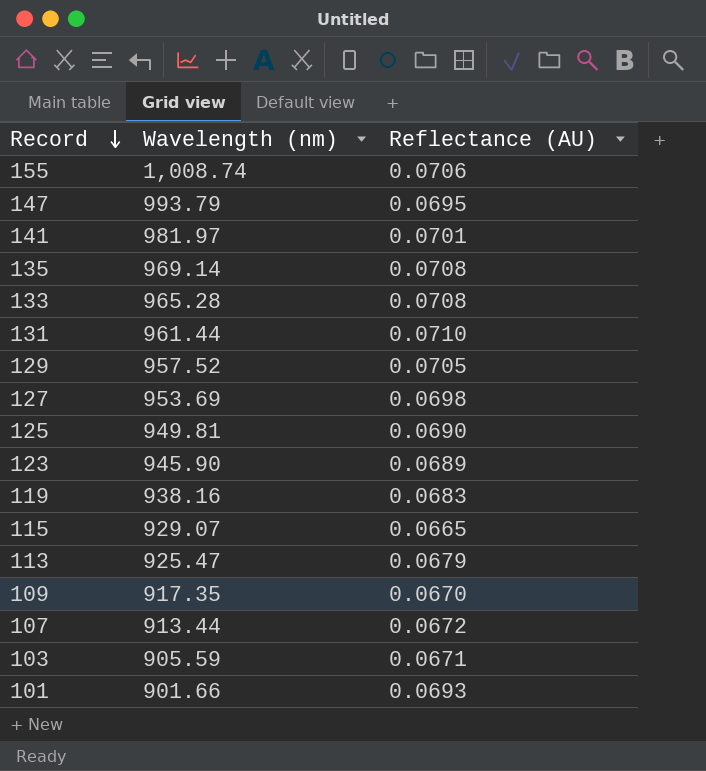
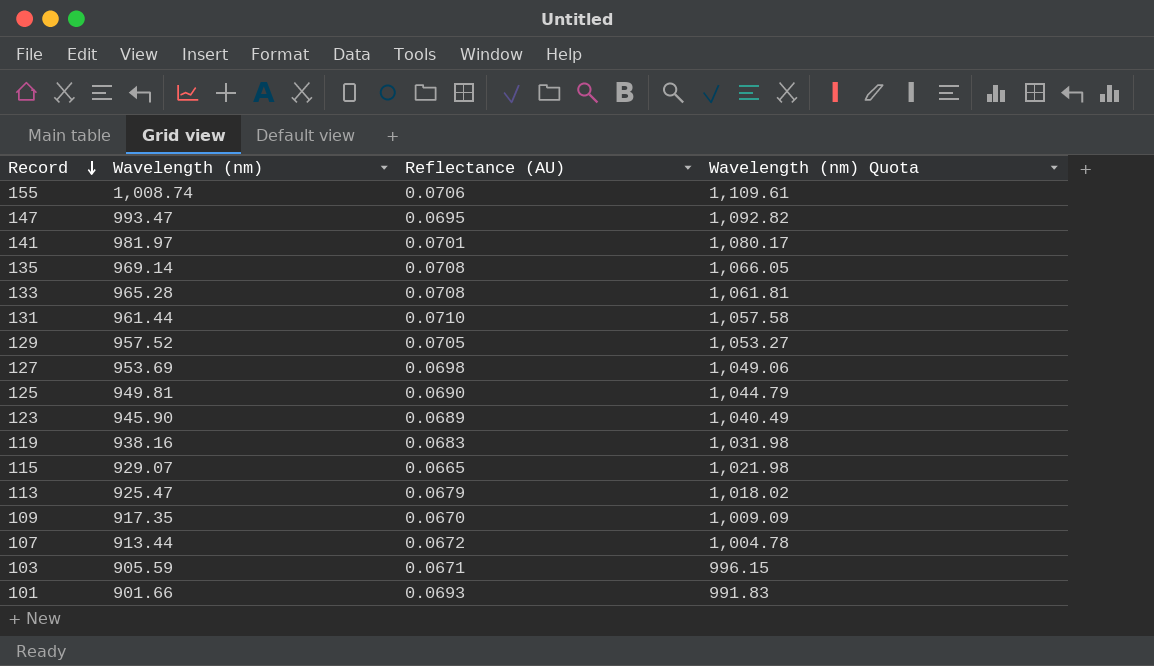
column Wavelength (nm) Quota | formula: none -> [Wavelength (nm)] * 1.1
147 | Wavelength (nm): 993.79 -> 993.47

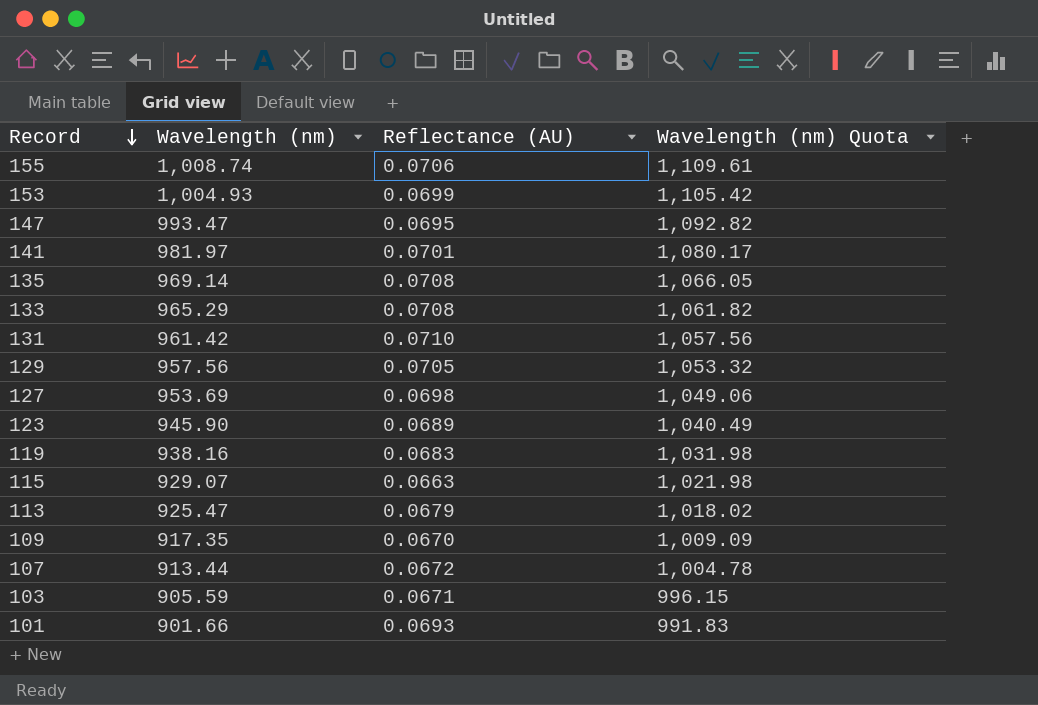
row 125: 949.81 | 0.0690 | 1,044.79 -> none
row 153: none -> 1,004.93 | 0.0699 | 1,105.42
133 | Wavelength (nm): 965.28 -> 965.29
133 | Wavelength (nm) Quota: 1,061.81 -> 1,061.82
131 | Wavelength (nm): 961.44 -> 961.42
131 | Wavelength (nm) Quota: 1,057.58 -> 1,057.56
129 | Wavelength (nm): 957.52 -> 957.56
129 | Wavelength (nm) Quota: 1,053.27 -> 1,053.32
115 | Reflectance (AU): 0.0665 -> 0.0663

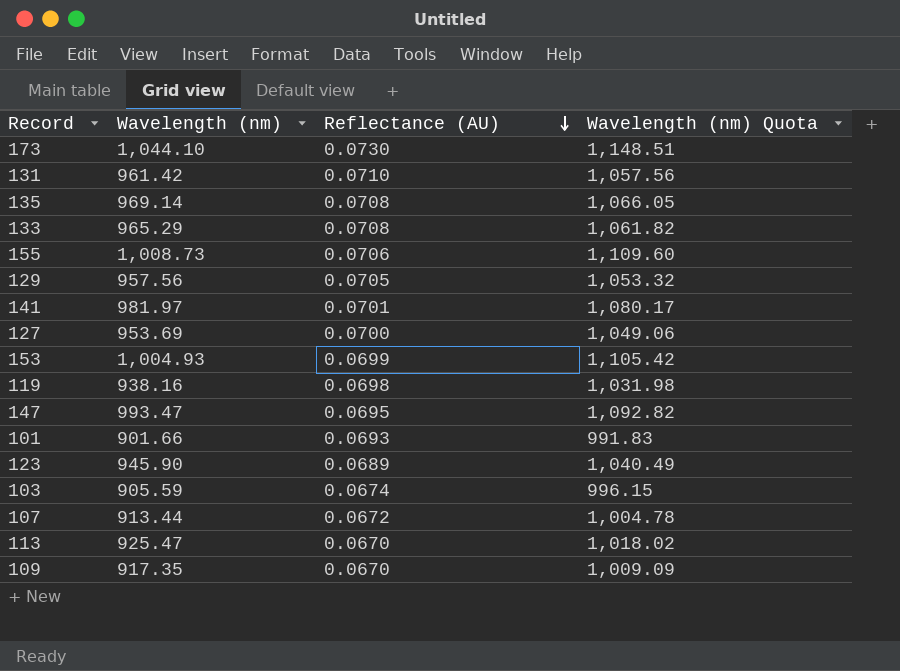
row order: Record descending -> Reflectance (AU) descending
row 115: 929.07 | 0.0663 | 1,021.98 -> none
row 173: none -> 1,044.10 | 0.0730 | 1,148.51
155 | Wavelength (nm): 1,008.74 -> 1,008.73
155 | Wavelength (nm) Quota: 1,109.61 -> 1,109.60
127 | Reflectance (AU): 0.0698 -> 0.0700
119 | Reflectance (AU): 0.0683 -> 0.0698
103 | Reflectance (AU): 0.0671 -> 0.0674
113 | Reflectance (AU): 0.0679 -> 0.0670

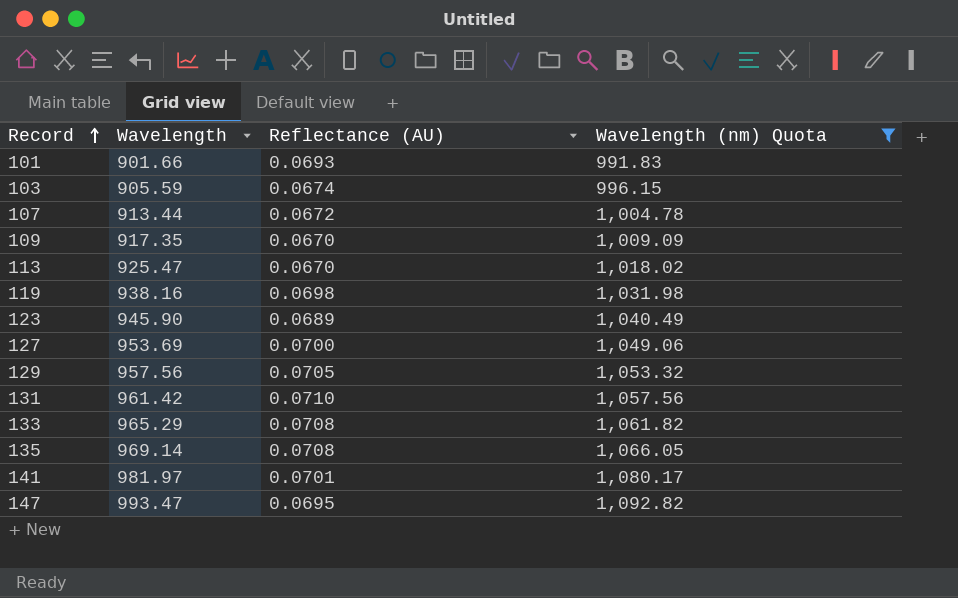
filter: none -> Wavelength (nm) Quota <= 1,092.82
row order: Reflectance (AU) descending -> Record ascending
column name: Wavelength (nm) -> Wavelength

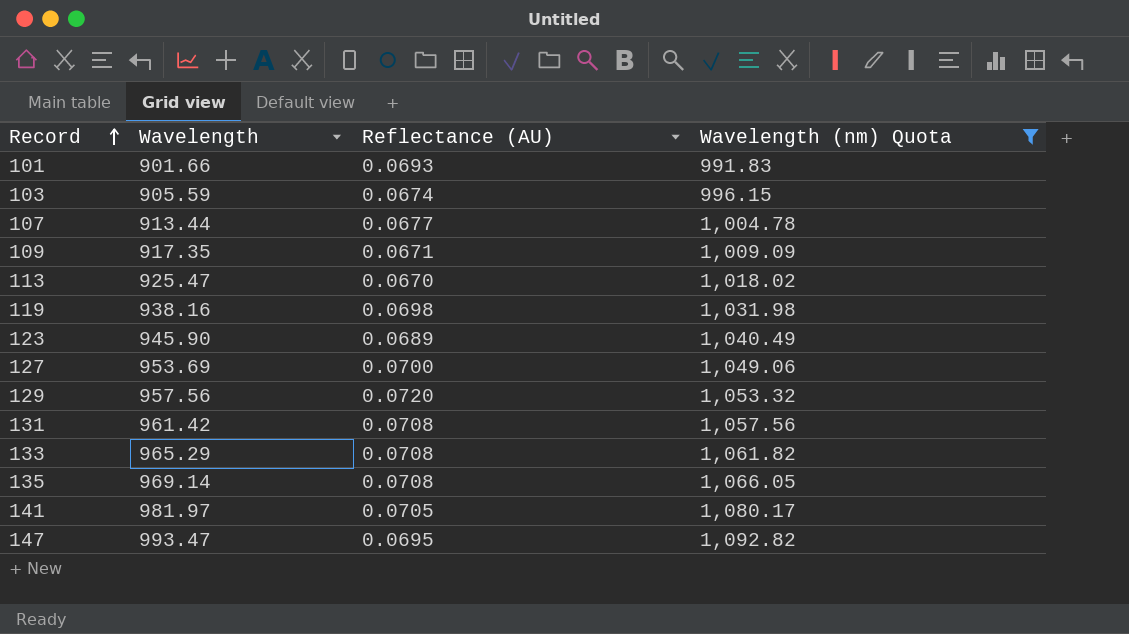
107 | Reflectance (AU): 0.0672 -> 0.0677
109 | Reflectance (AU): 0.0670 -> 0.0671
129 | Reflectance (AU): 0.0705 -> 0.0720
131 | Reflectance (AU): 0.0710 -> 0.0708
141 | Reflectance (AU): 0.0701 -> 0.0705

